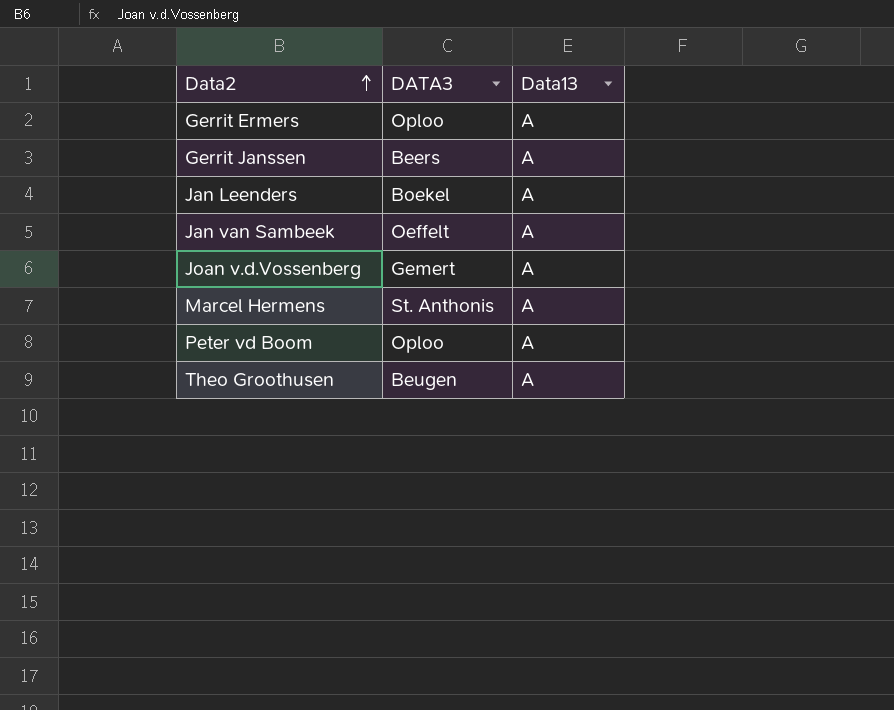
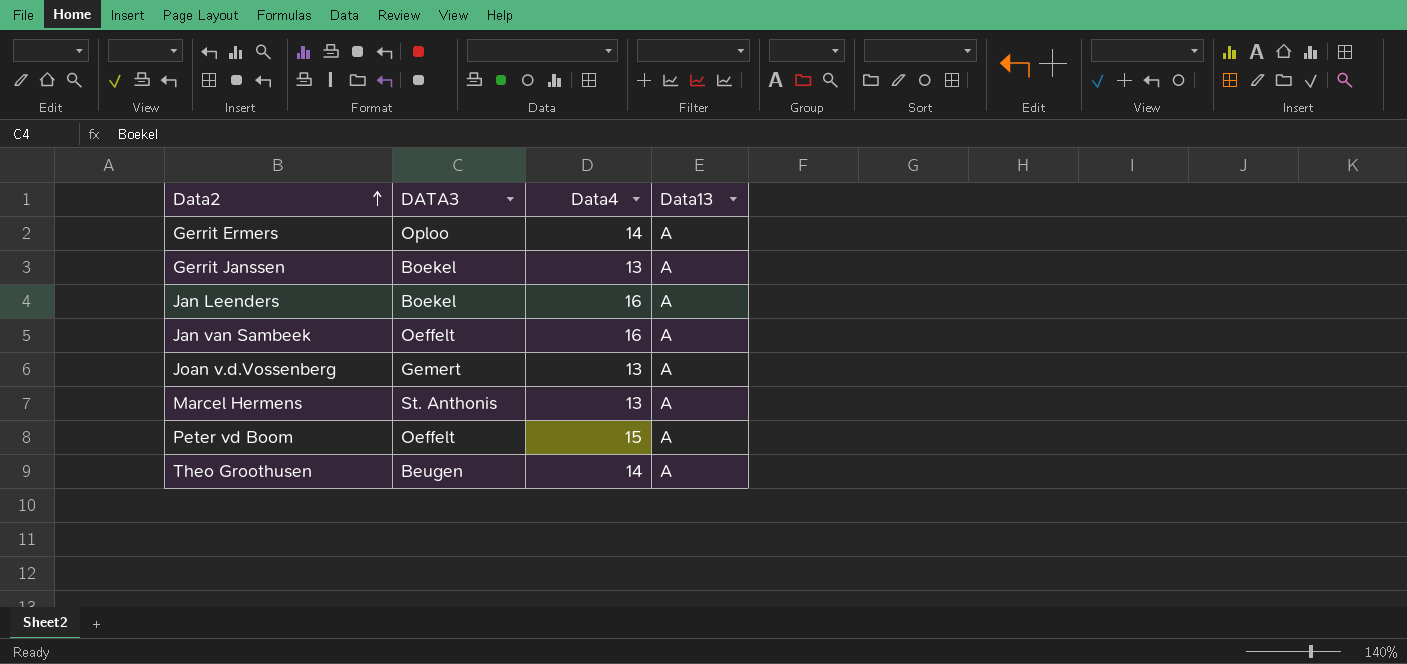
column Data4 | position: none -> 3
Gerrit Janssen | DATA3: Beers -> Boekel
Peter vd Boom | DATA3: Oploo -> Oeffelt

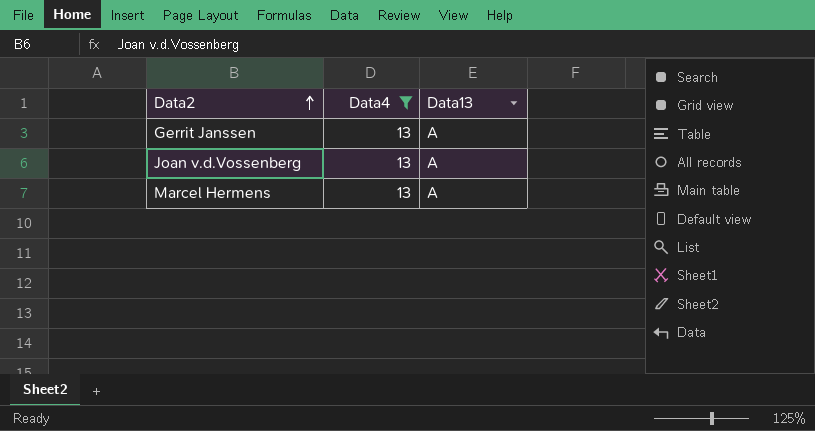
filter: none -> Data4 = 13
column DATA3 | position: 2 -> none

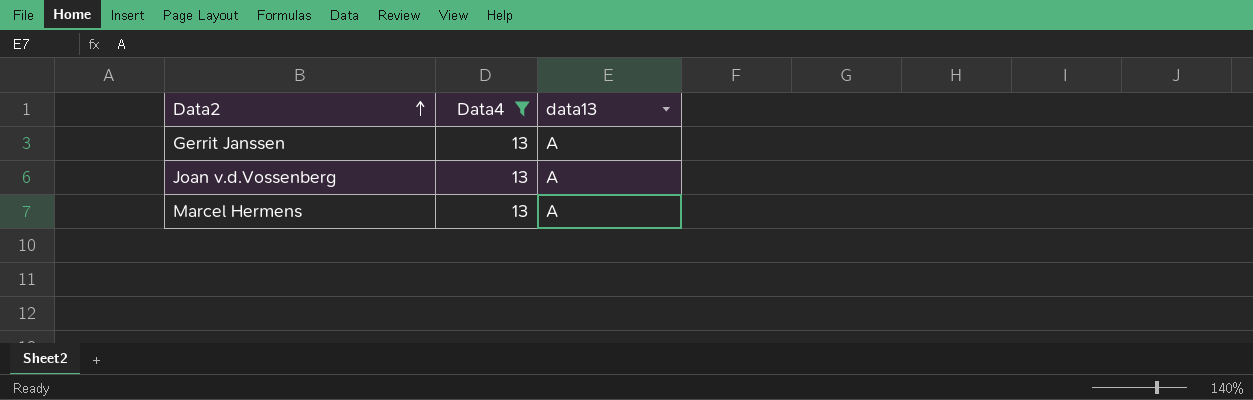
column name: Data13 -> data13

